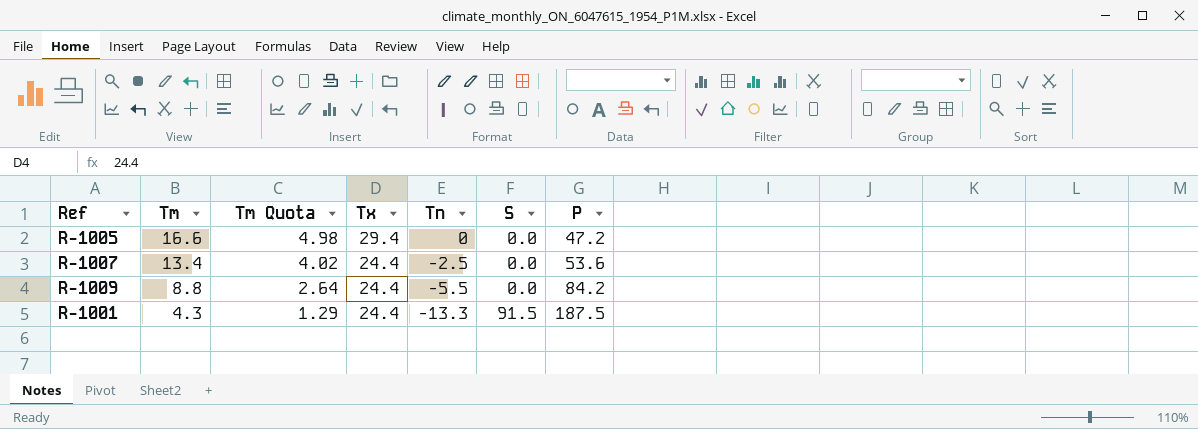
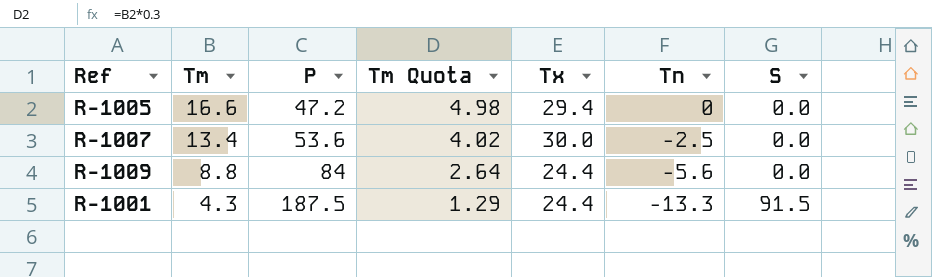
column P | position: 7 -> 3
R-1007 | Tx: 24.4 -> 30.0
R-1009 | P: 84.2 -> 84
R-1009 | Tn: -5.5 -> -5.6

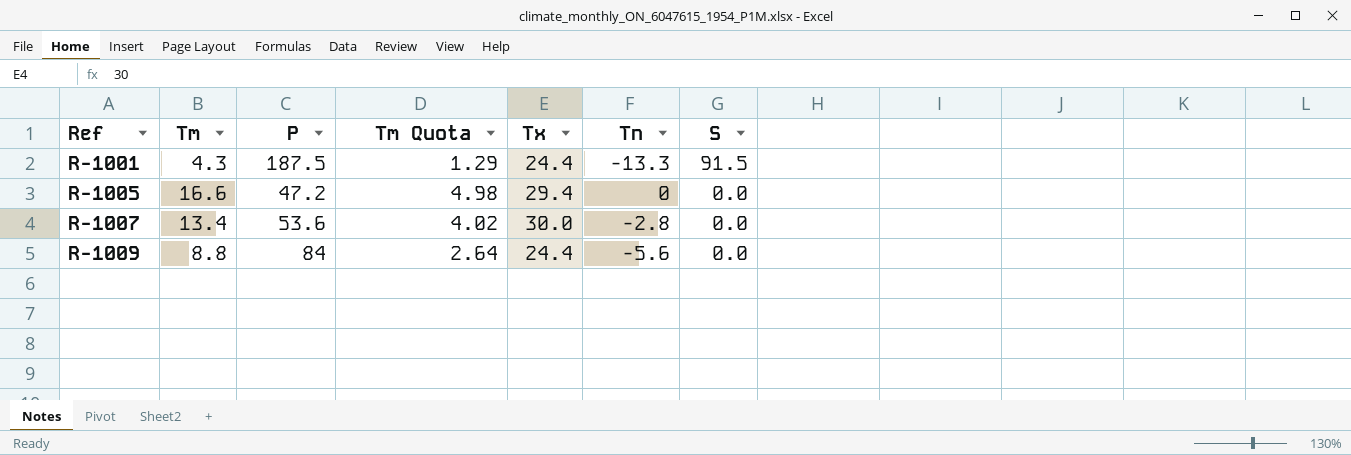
row order: Tm descending -> Ref ascending
R-1007 | Tn: -2.5 -> -2.8

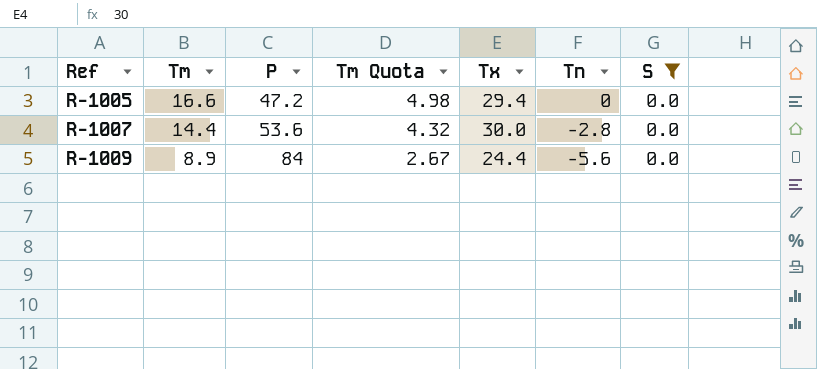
filter: none -> S = 0.0
R-1007 | Tm: 13.4 -> 14.4
R-1007 | Tm Quota: 4.02 -> 4.32
R-1009 | Tm: 8.8 -> 8.9
R-1009 | Tm Quota: 2.64 -> 2.67

